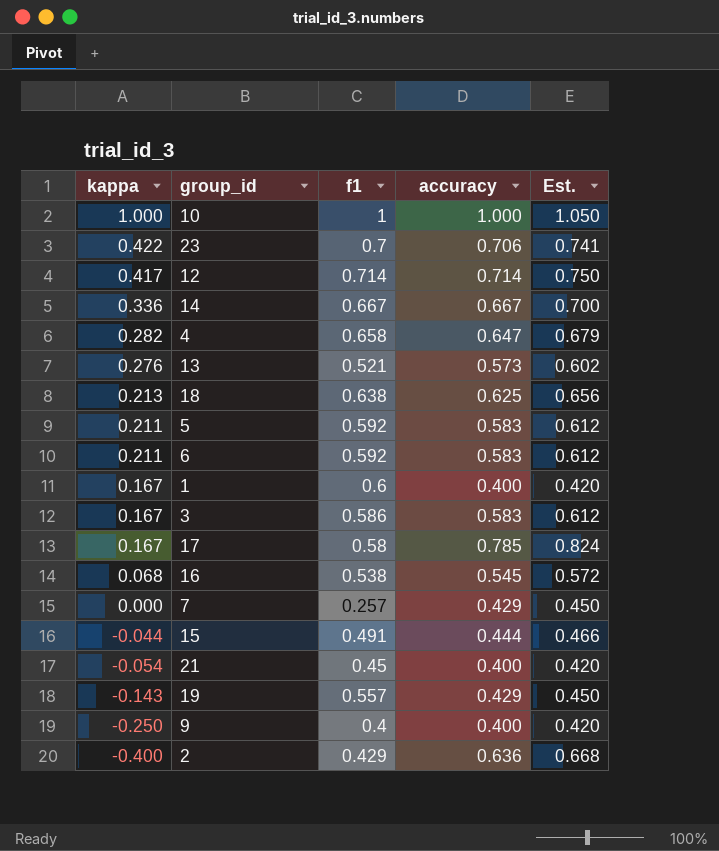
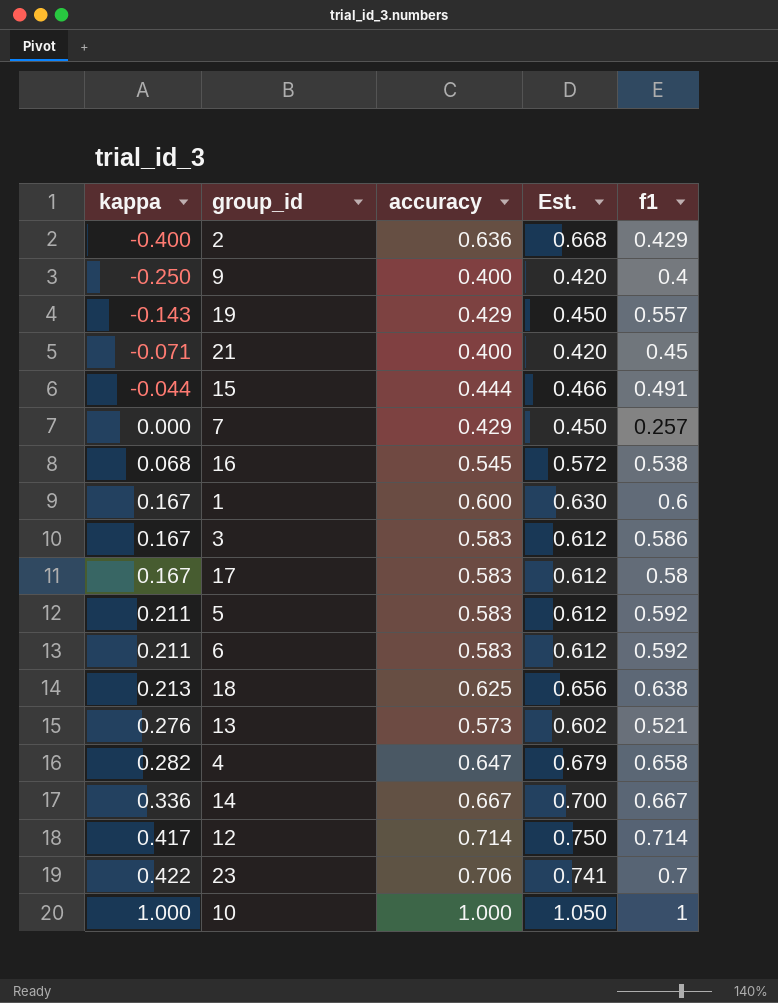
row order: kappa descending -> kappa ascending
column f1 | position: 3 -> 5
21 | kappa: -0.054 -> -0.071
1 | accuracy: 0.400 -> 0.600
1 | Est.: 0.420 -> 0.630
17 | accuracy: 0.785 -> 0.583
17 | Est.: 0.824 -> 0.612

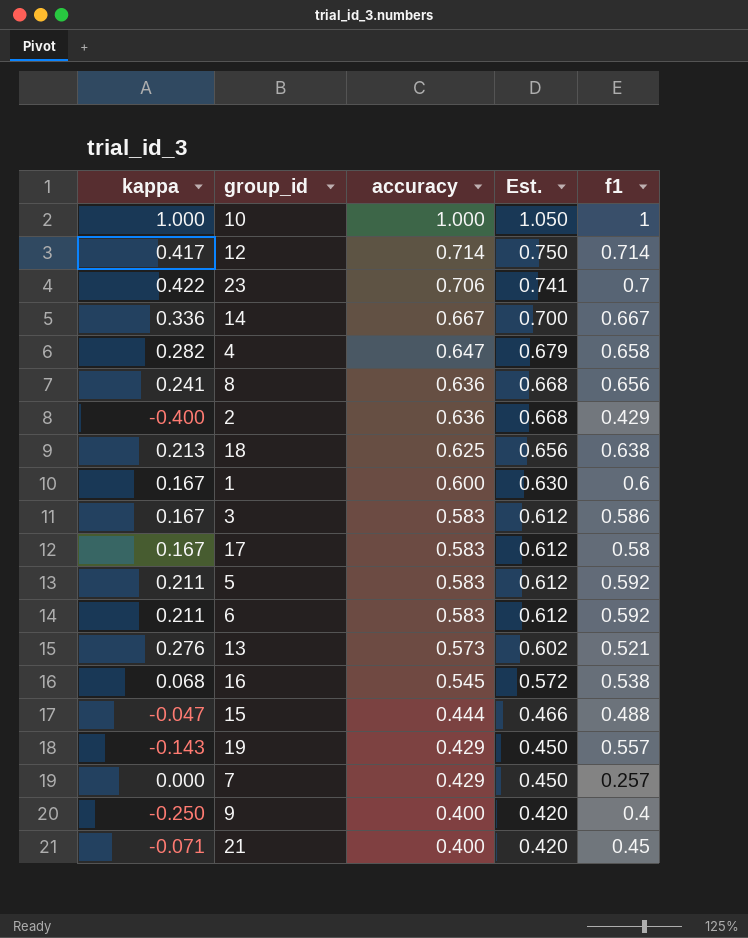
row order: kappa ascending -> accuracy descending
row 8: none -> 0.241 | 0.636 | 0.668 | 0.656
15 | kappa: -0.044 -> -0.047
15 | f1: 0.491 -> 0.488

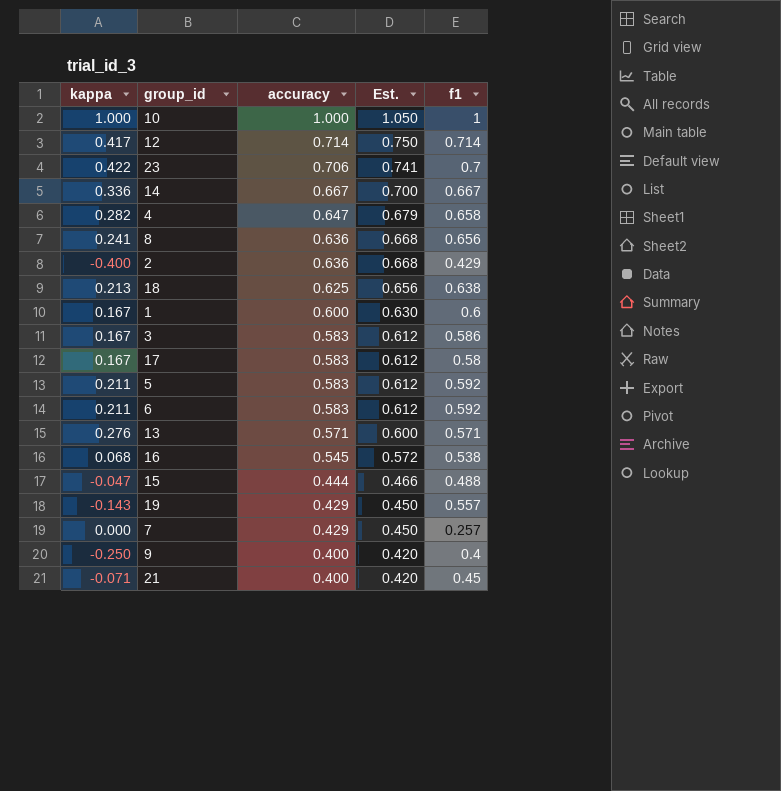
13 | accuracy: 0.573 -> 0.571
13 | Est.: 0.602 -> 0.600
13 | f1: 0.521 -> 0.571

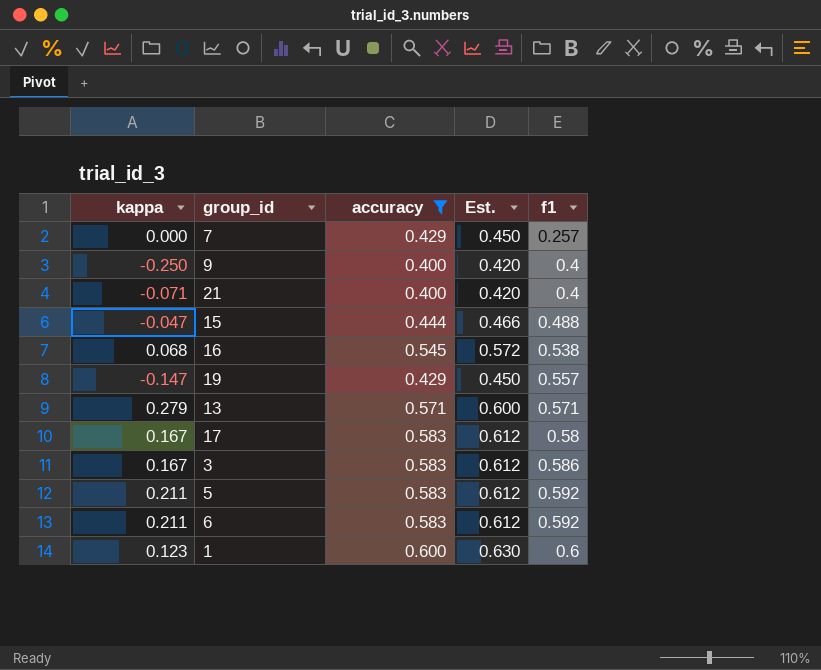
filter: none -> accuracy <= 0.600
row order: accuracy descending -> f1 ascending
21 | f1: 0.45 -> 0.4
19 | kappa: -0.143 -> -0.147
13 | kappa: 0.276 -> 0.279
1 | kappa: 0.167 -> 0.123

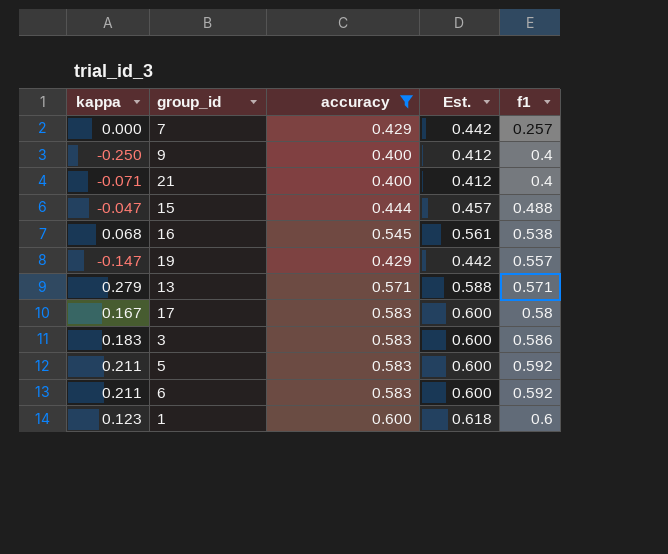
column Est. | formula: [accuracy] * 1.05 -> [accuracy] * 1.03
3 | kappa: 0.167 -> 0.183

